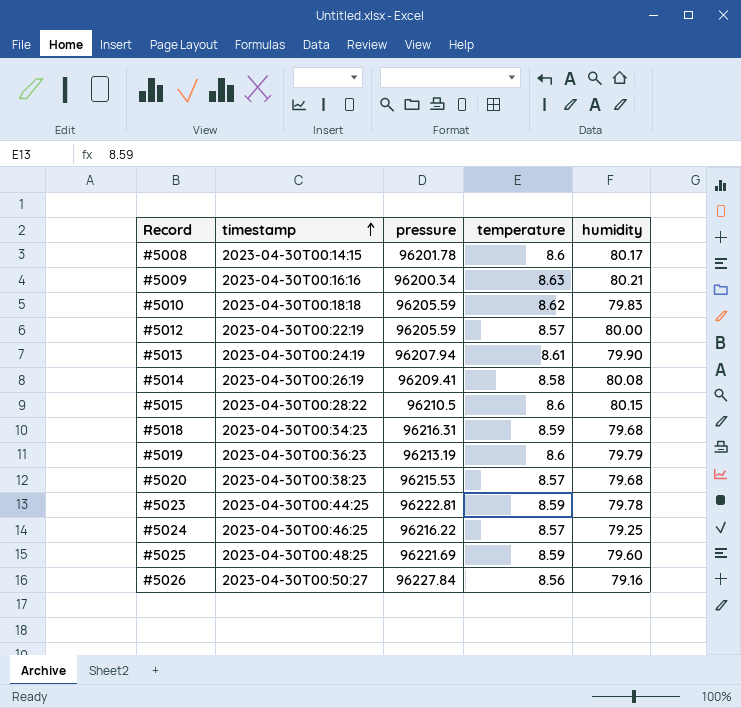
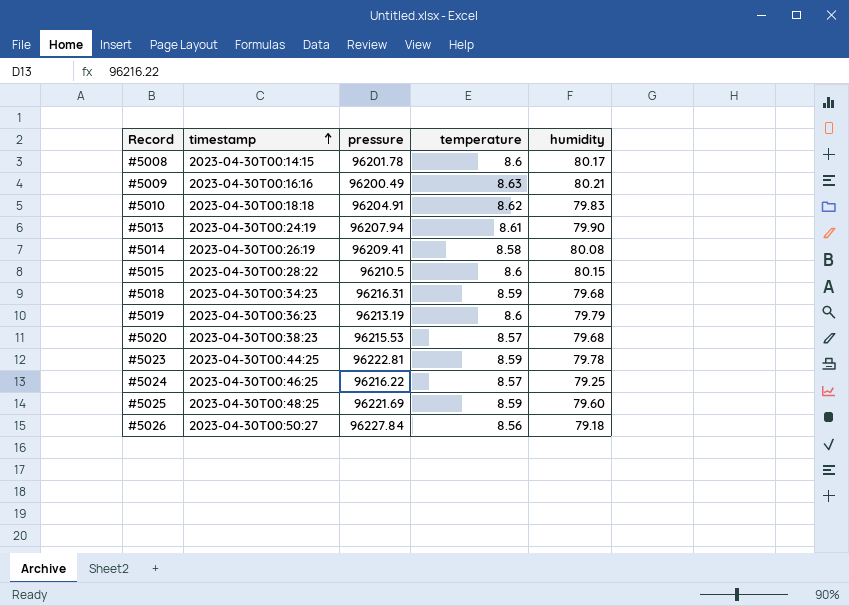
row #5012: 2023-04-30T00:22:19 | 96205.59 | 8.57 | 80.00 -> none
#5009 | pressure: 96200.34 -> 96200.49
#5010 | pressure: 96205.59 -> 96204.91
#5026 | humidity: 79.16 -> 79.18

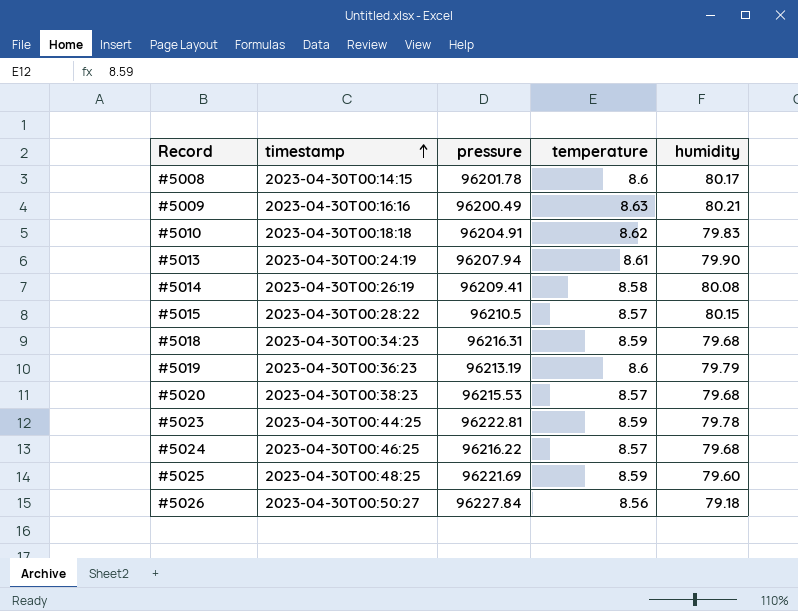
#5015 | temperature: 8.6 -> 8.57
#5024 | humidity: 79.25 -> 79.68

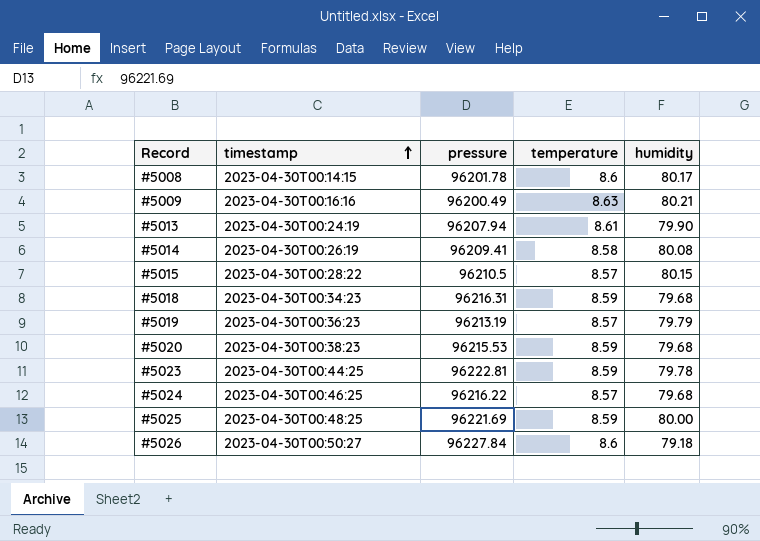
row #5010: 2023-04-30T00:18:18 | 96204.91 | 8.62 | 79.83 -> none
#5019 | temperature: 8.6 -> 8.57
#5020 | temperature: 8.57 -> 8.59
#5025 | humidity: 79.60 -> 80.00
#5026 | temperature: 8.56 -> 8.6

